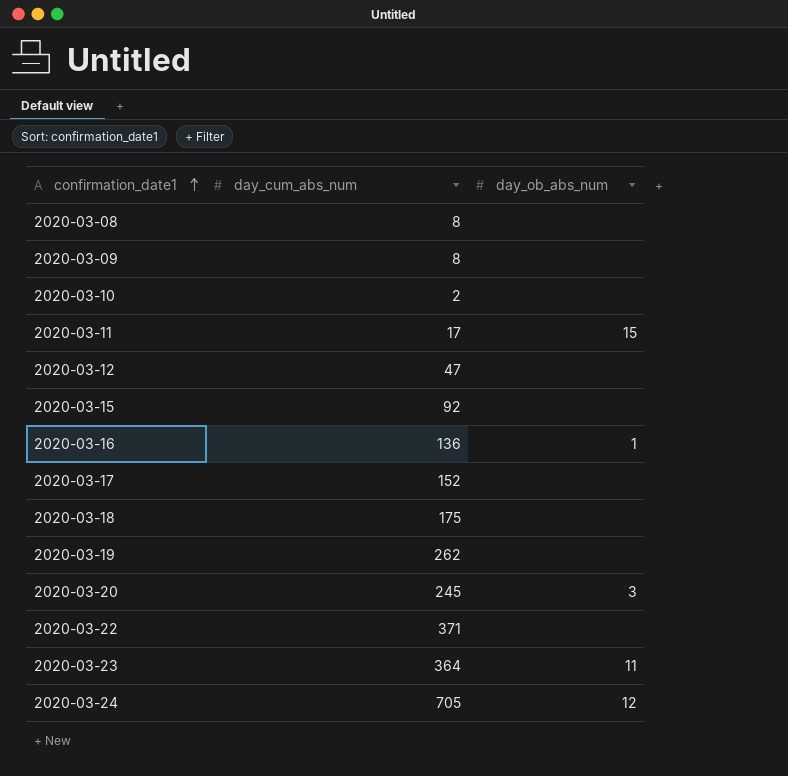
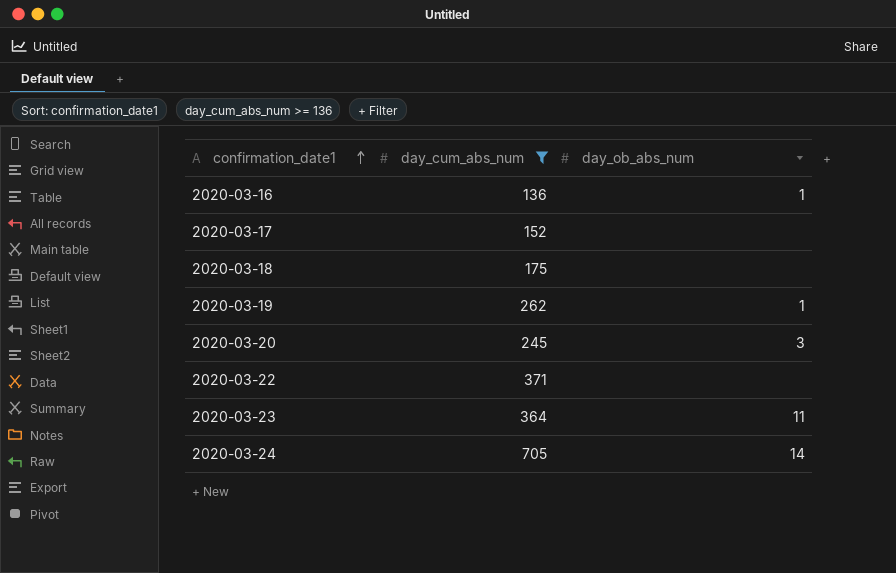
filter: none -> day_cum_abs_num >= 136
2020-03-19 | day_ob_abs_num: none -> 1
2020-03-24 | day_ob_abs_num: 12 -> 14

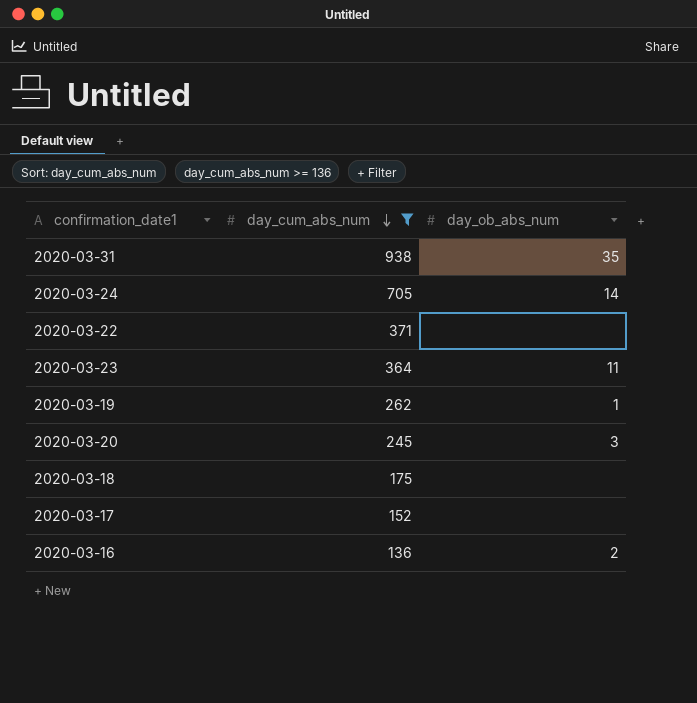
row order: confirmation_date1 ascending -> day_cum_abs_num descending
row 2020-03-31: none -> 938 | 35
2020-03-16 | day_ob_abs_num: 1 -> 2

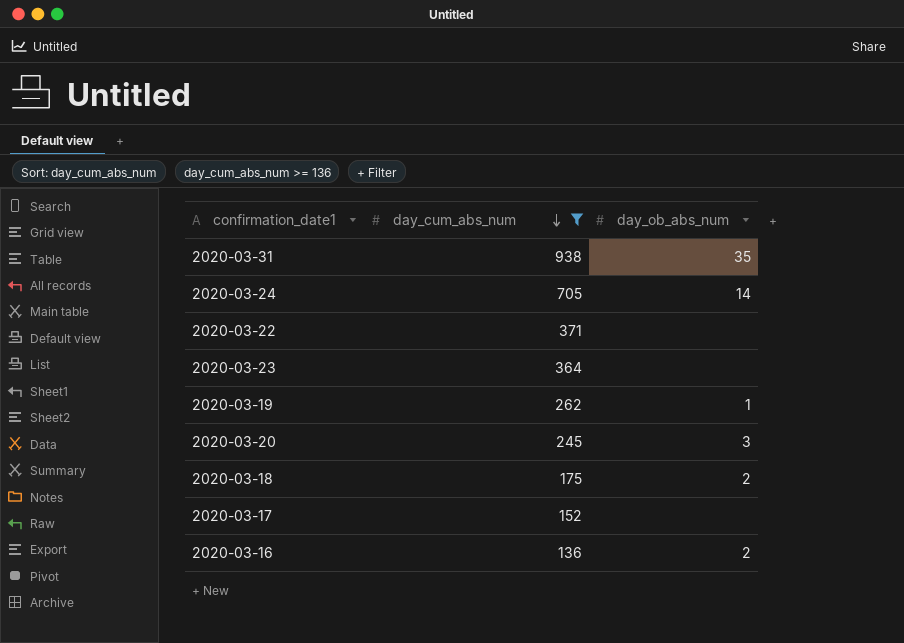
2020-03-23 | day_ob_abs_num: 11 -> none
2020-03-18 | day_ob_abs_num: none -> 2

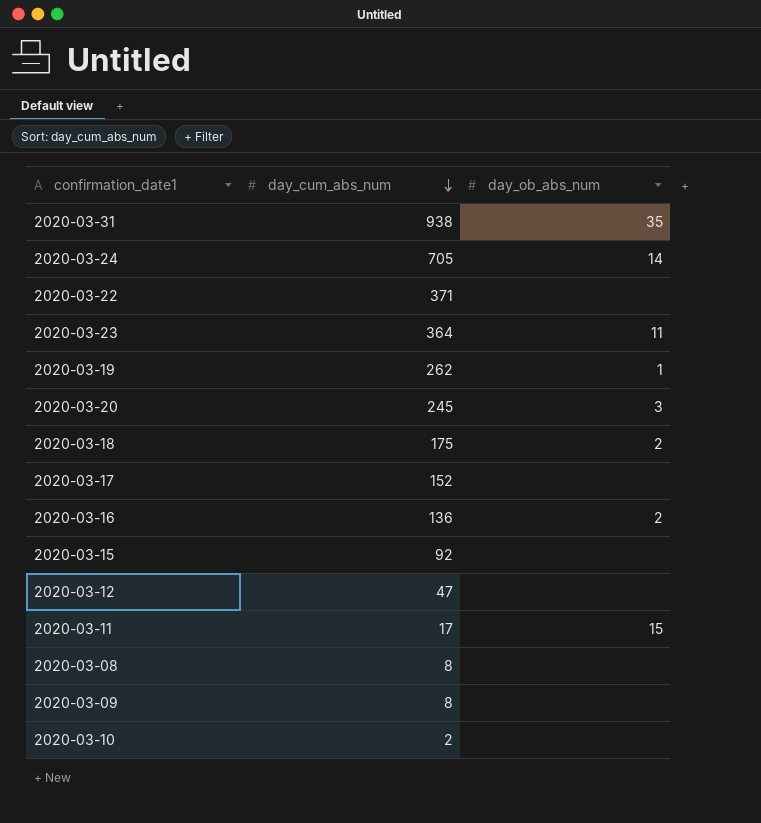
filter: day_cum_abs_num >= 136 -> none
2020-03-23 | day_ob_abs_num: none -> 11

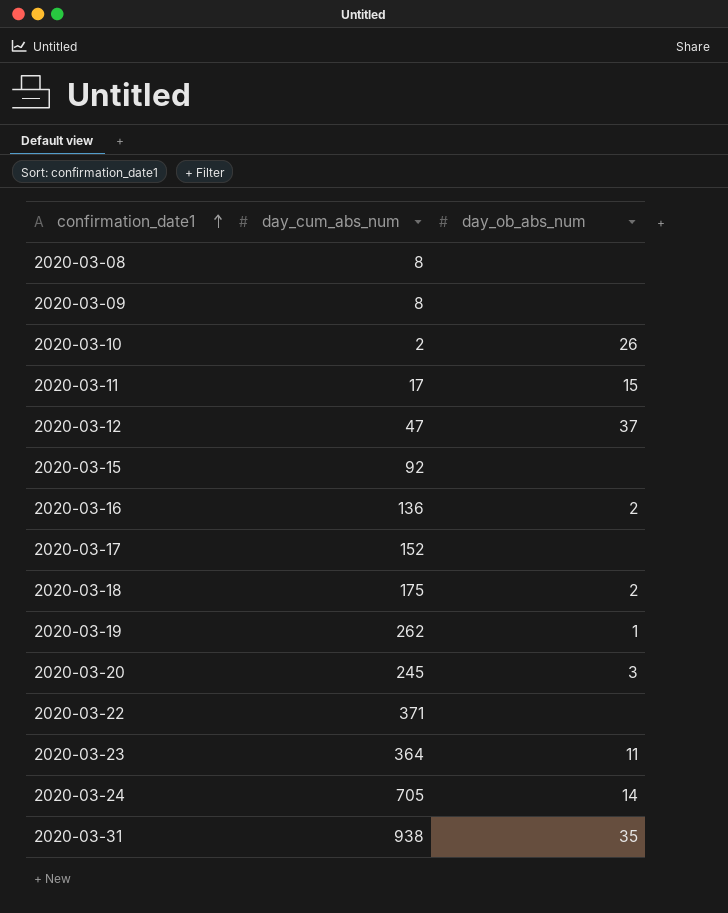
row order: day_cum_abs_num descending -> confirmation_date1 ascending
2020-03-10 | day_ob_abs_num: none -> 26
2020-03-12 | day_ob_abs_num: none -> 37

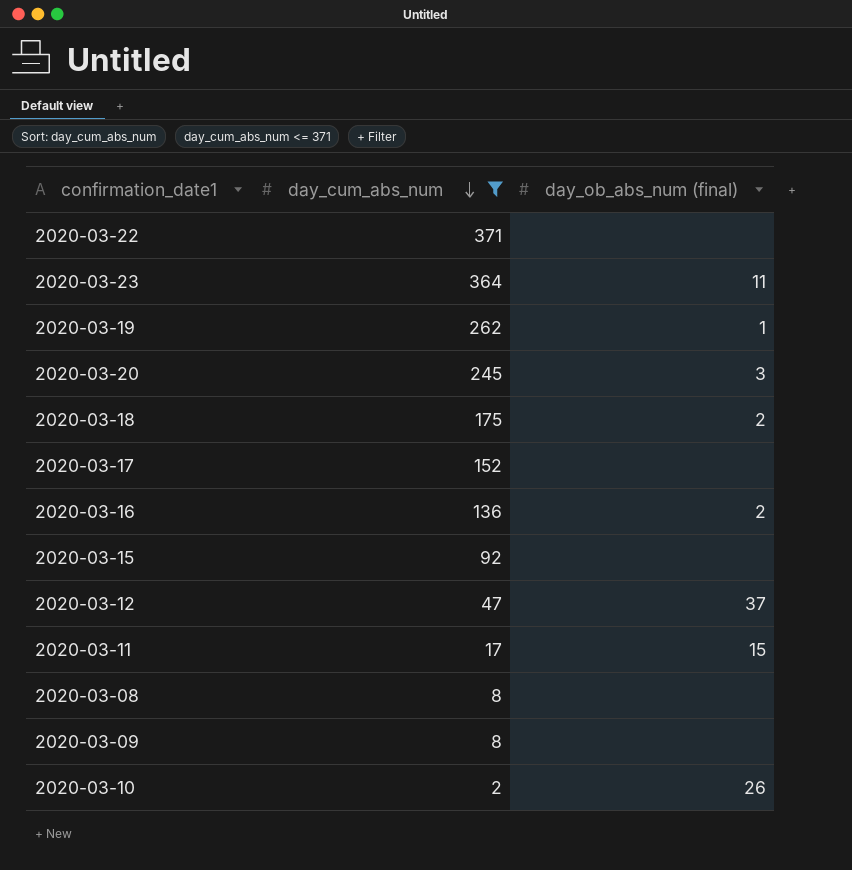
filter: none -> day_cum_abs_num <= 371
row order: confirmation_date1 ascending -> day_cum_abs_num descending
column name: day_ob_abs_num -> day_ob_abs_num (final)

